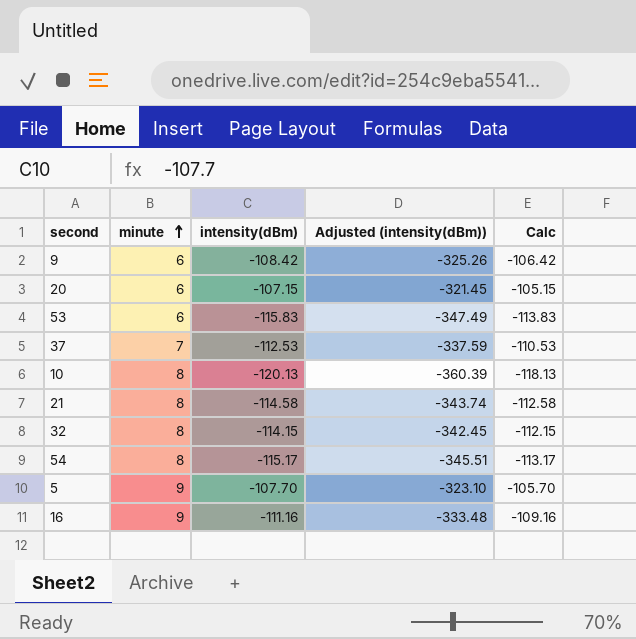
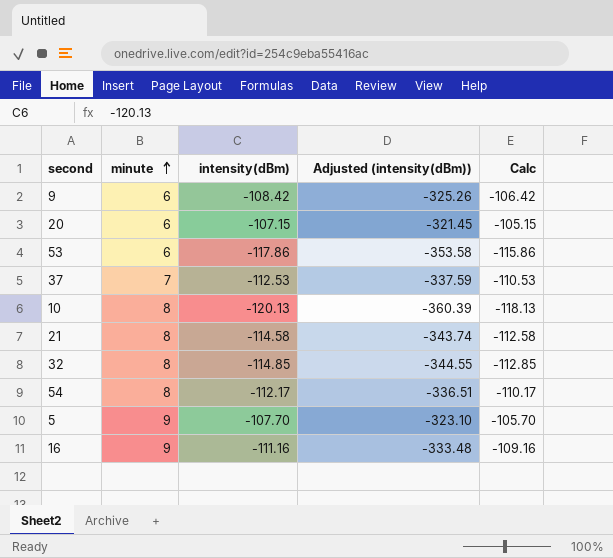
53 | intensity(dBm): -115.83 -> -117.86
53 | Adjusted (intensity(dBm)): -347.49 -> -353.58
53 | Calc: -113.83 -> -115.86
32 | intensity(dBm): -114.15 -> -114.85
32 | Adjusted (intensity(dBm)): -342.45 -> -344.55
32 | Calc: -112.15 -> -112.85
54 | intensity(dBm): -115.17 -> -112.17
54 | Adjusted (intensity(dBm)): -345.51 -> -336.51
54 | Calc: -113.17 -> -110.17

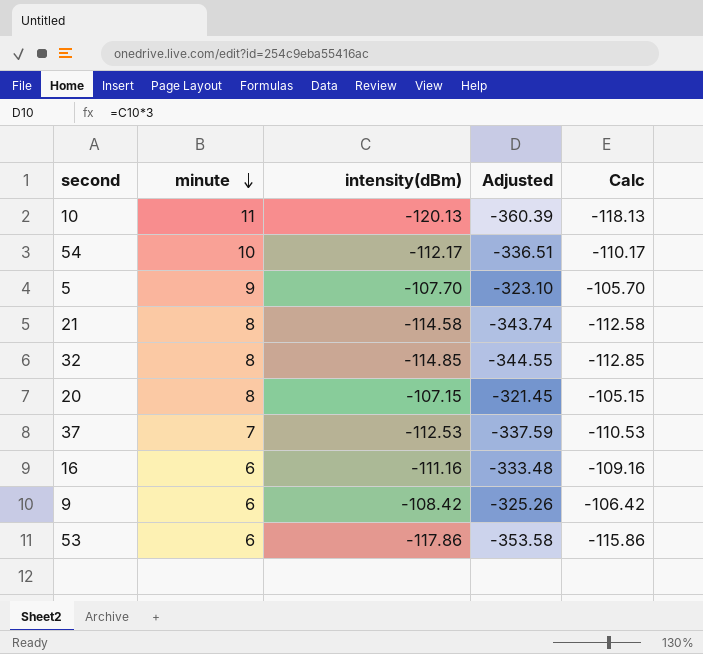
row order: minute ascending -> minute descending
column name: Adjusted (intensity(dBm)) -> Adjusted
10 | minute: 8 -> 11
54 | minute: 8 -> 10
20 | minute: 6 -> 8
16 | minute: 9 -> 6

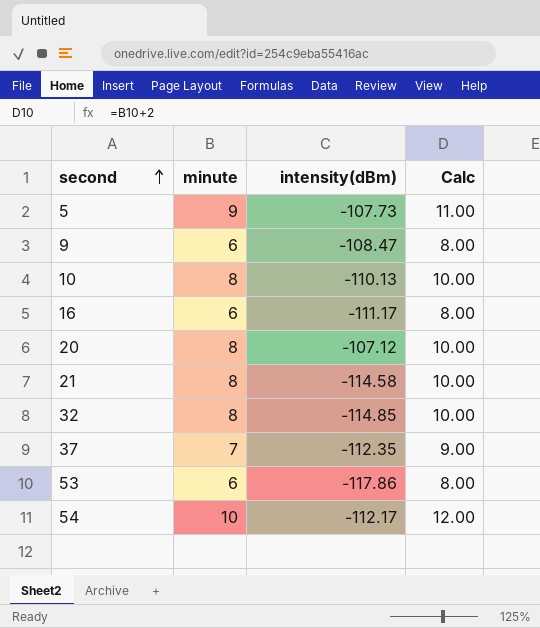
row order: minute descending -> second ascending
column Adjusted | formula: [intensity(dBm)] * 3 -> none
column Calc | formula: [intensity(dBm)] + 2 -> [minute] + 2
5 | intensity(dBm): -107.70 -> -107.73
9 | intensity(dBm): -108.42 -> -108.47
10 | minute: 11 -> 8
10 | intensity(dBm): -120.13 -> -110.13
16 | intensity(dBm): -111.16 -> -111.17
20 | intensity(dBm): -107.15 -> -107.12
37 | intensity(dBm): -112.53 -> -112.35

